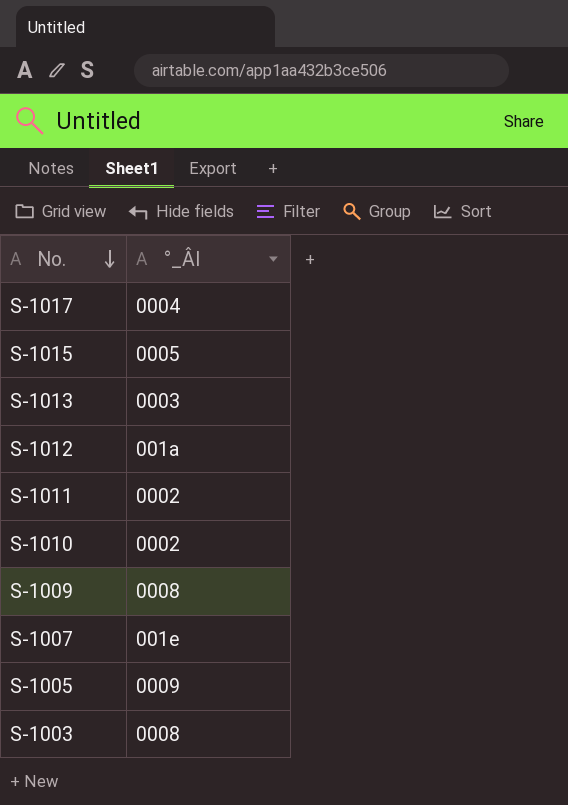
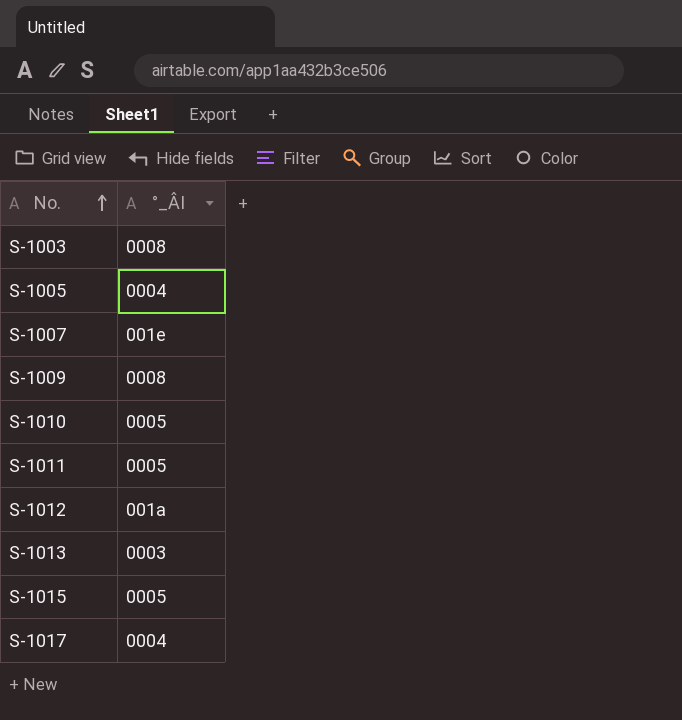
row order: No. descending -> No. ascending
S-1005 | °_ÂI: 0009 -> 0004
S-1010 | °_ÂI: 0002 -> 0005
S-1011 | °_ÂI: 0002 -> 0005

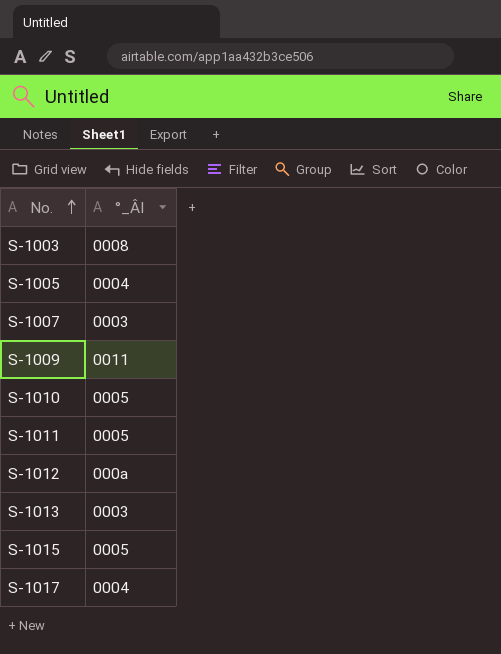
S-1007 | °_ÂI: 001e -> 0003
S-1009 | °_ÂI: 0008 -> 0011
S-1012 | °_ÂI: 001a -> 000a

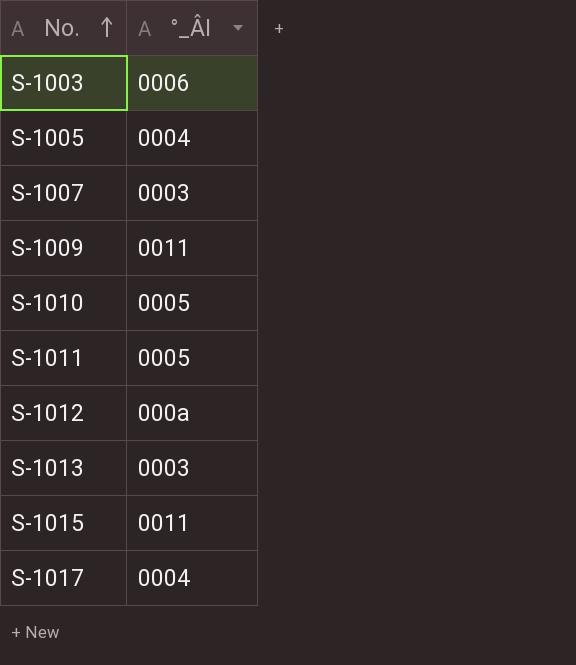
S-1003 | °_ÂI: 0008 -> 0006
S-1015 | °_ÂI: 0005 -> 0011

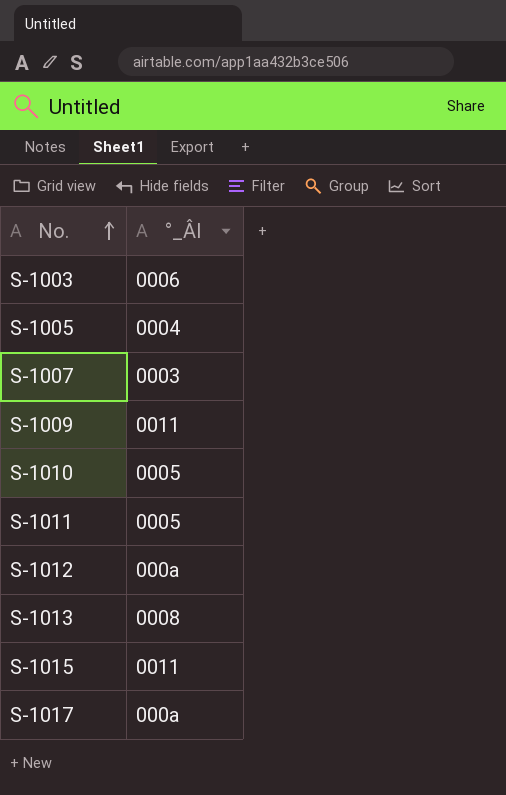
S-1013 | °_ÂI: 0003 -> 0008
S-1017 | °_ÂI: 0004 -> 000a

